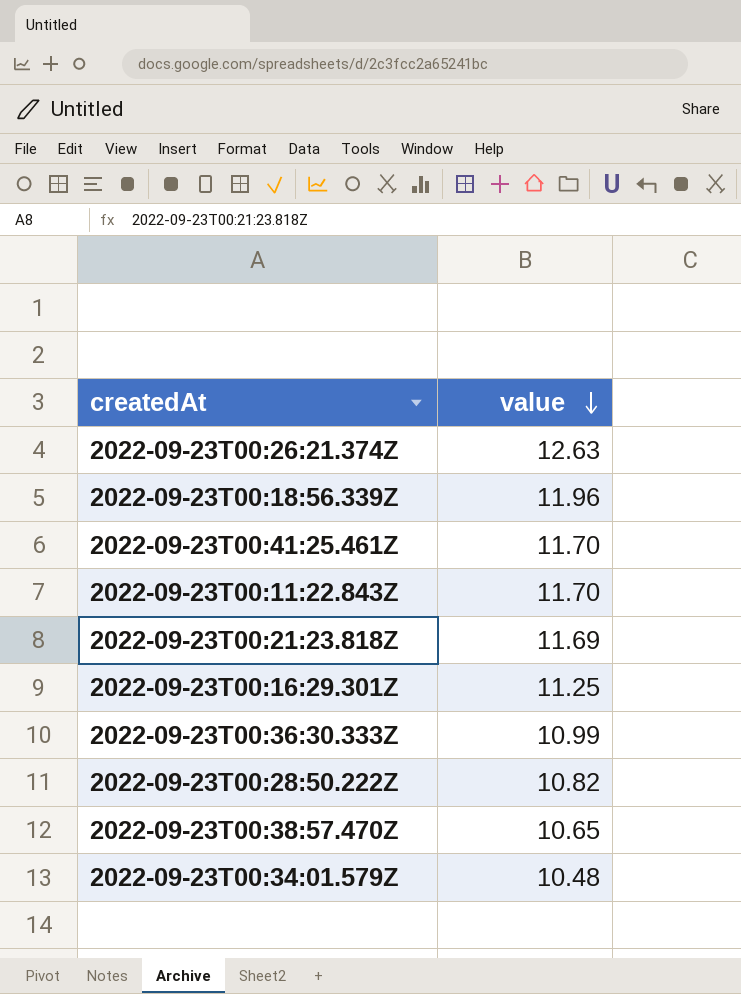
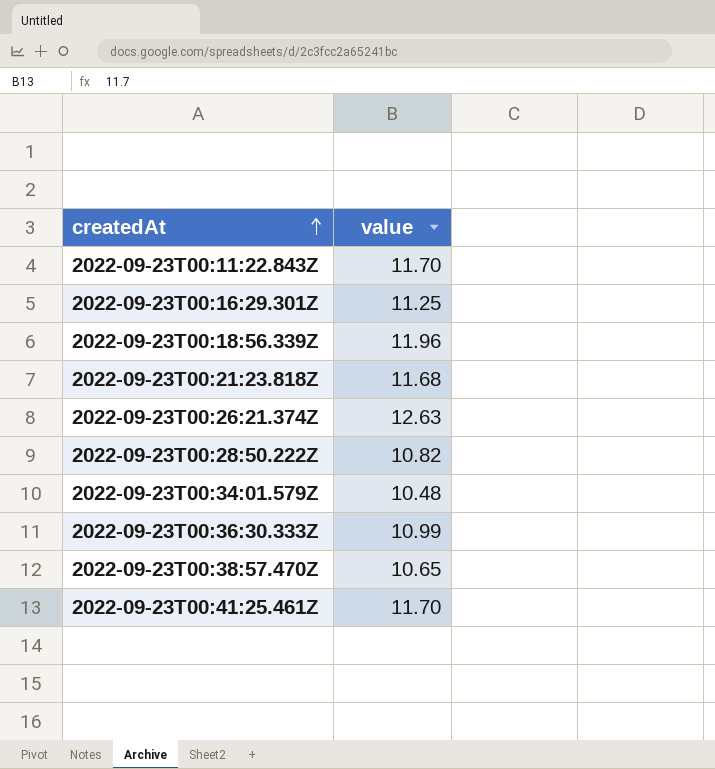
row order: value descending -> createdAt ascending
2022-09-23T00:21:23.818Z | value: 11.69 -> 11.68

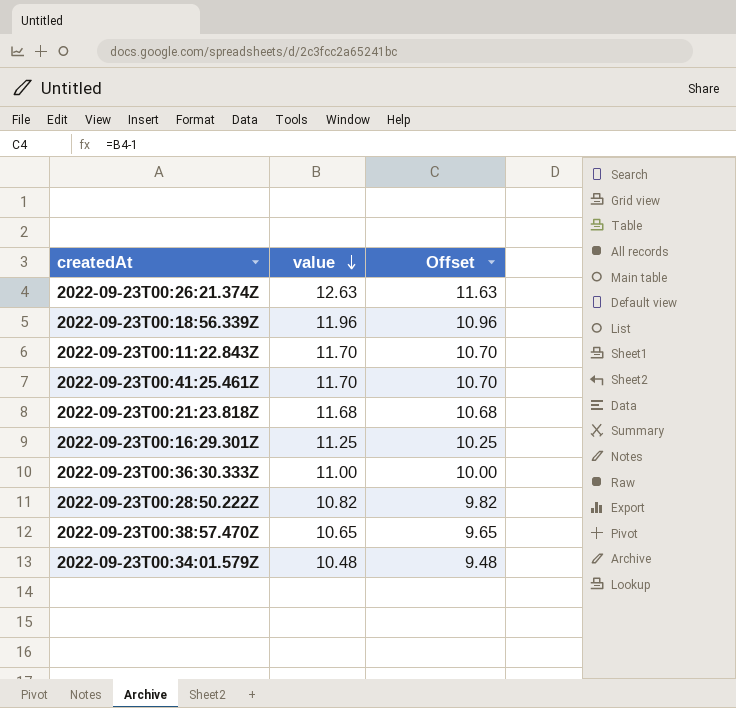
row order: createdAt ascending -> value descending
column Offset | formula: none -> [value] - 1
2022-09-23T00:36:30.333Z | value: 10.99 -> 11.00

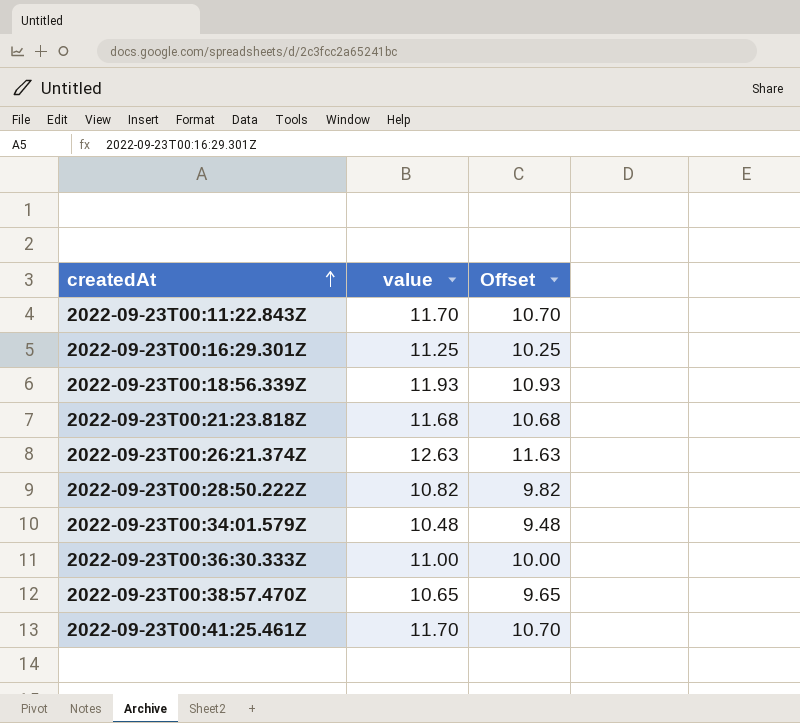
row order: value descending -> createdAt ascending
2022-09-23T00:18:56.339Z | value: 11.96 -> 11.93
2022-09-23T00:18:56.339Z | Offset: 10.96 -> 10.93

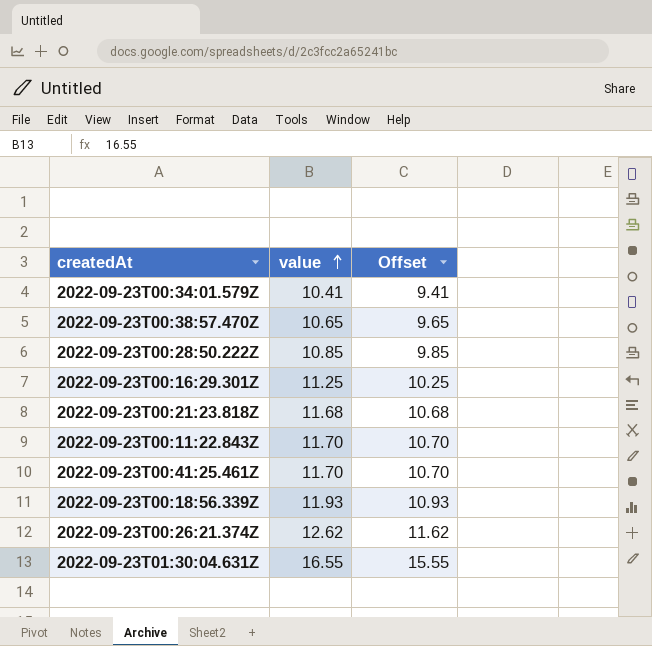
row order: createdAt ascending -> value ascending
row 2022-09-23T00:36:30.333Z: 11.00 | 10.00 -> none
2022-09-23T00:34:01.579Z | value: 10.48 -> 10.41
2022-09-23T00:34:01.579Z | Offset: 9.48 -> 9.41
2022-09-23T00:28:50.222Z | value: 10.82 -> 10.85
2022-09-23T00:28:50.222Z | Offset: 9.82 -> 9.85
2022-09-23T00:26:21.374Z | value: 12.63 -> 12.62
2022-09-23T00:26:21.374Z | Offset: 11.63 -> 11.62
row 2022-09-23T01:30:04.631Z: none -> 16.55 | 15.55

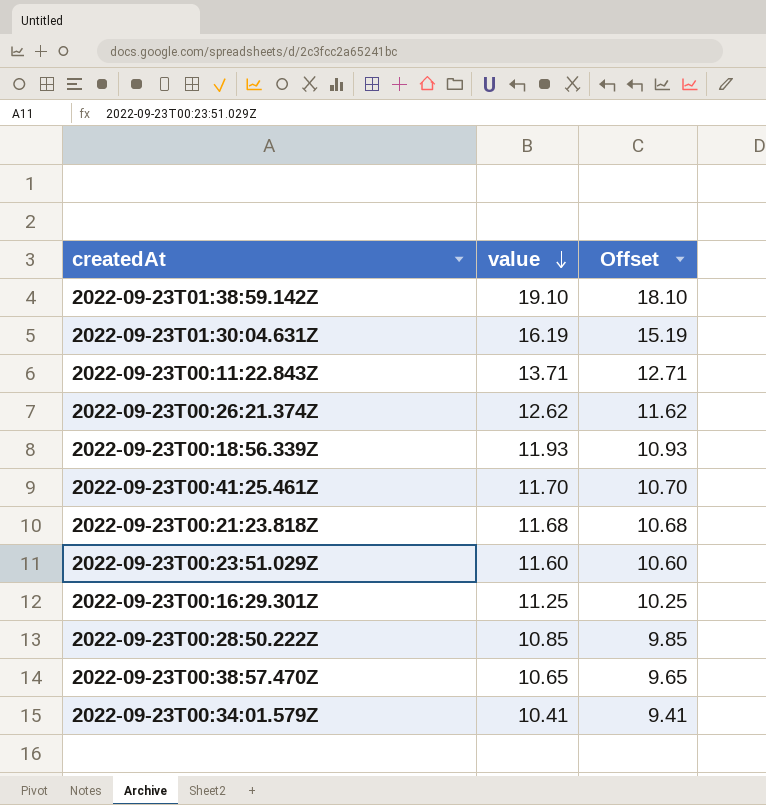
row order: value ascending -> value descending
row 2022-09-23T01:38:59.142Z: none -> 19.10 | 18.10
2022-09-23T01:30:04.631Z | value: 16.55 -> 16.19
2022-09-23T01:30:04.631Z | Offset: 15.55 -> 15.19
2022-09-23T00:11:22.843Z | value: 11.70 -> 13.71
2022-09-23T00:11:22.843Z | Offset: 10.70 -> 12.71
row 2022-09-23T00:23:51.029Z: none -> 11.60 | 10.60

